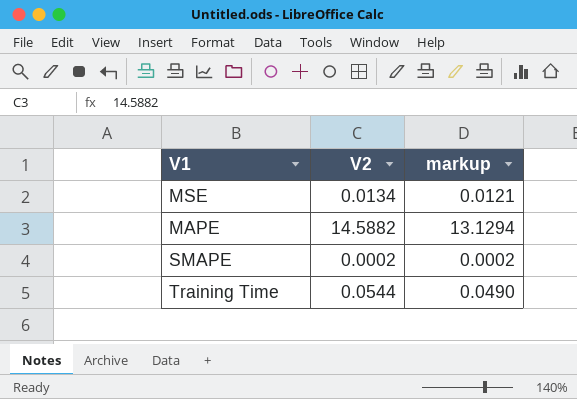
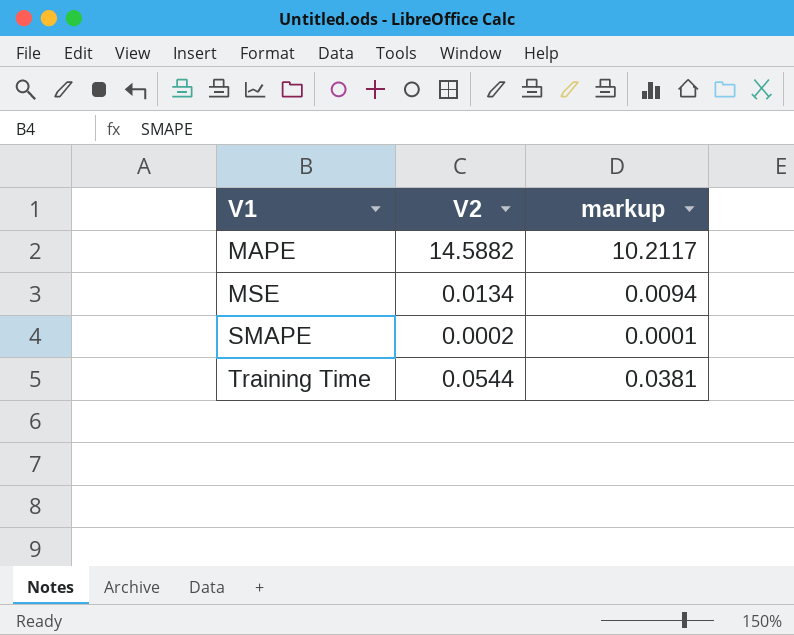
row order: none -> V1 ascending
column markup | formula: [V2] * 0.9 -> [V2] * 0.7

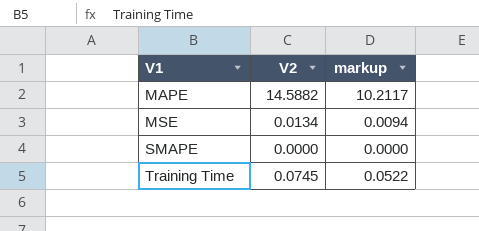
SMAPE | V2: 0.0002 -> 0.0000
SMAPE | markup: 0.0001 -> 0.0000
Training Time | V2: 0.0544 -> 0.0745
Training Time | markup: 0.0381 -> 0.0522

